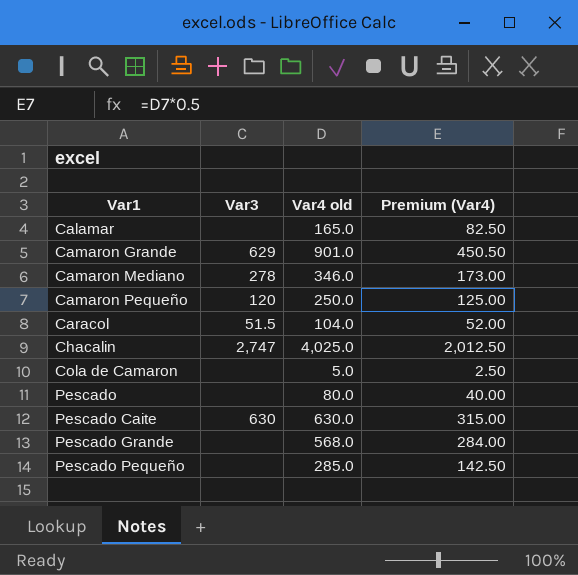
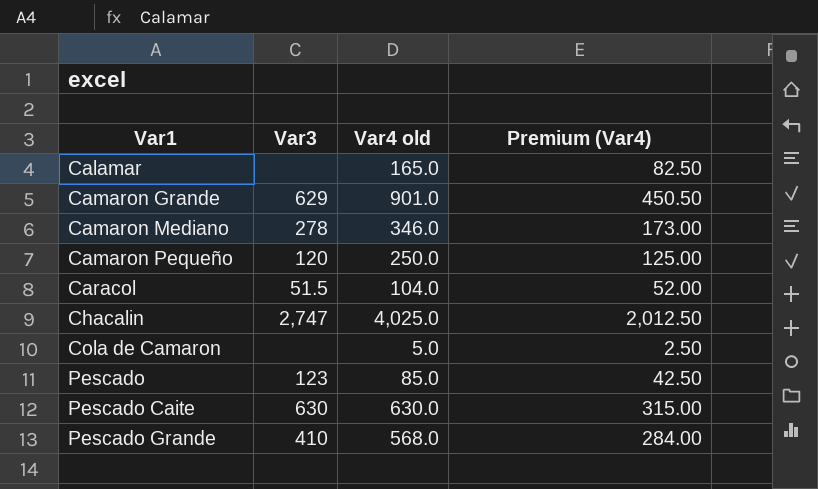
row Pescado Pequeño: none | 285.0 | 142.50 -> none
Pescado | Var3: none -> 123
Pescado | Var4 old: 80.0 -> 85.0
Pescado | Premium (Var4): 40.00 -> 42.50
Pescado Grande | Var3: none -> 410

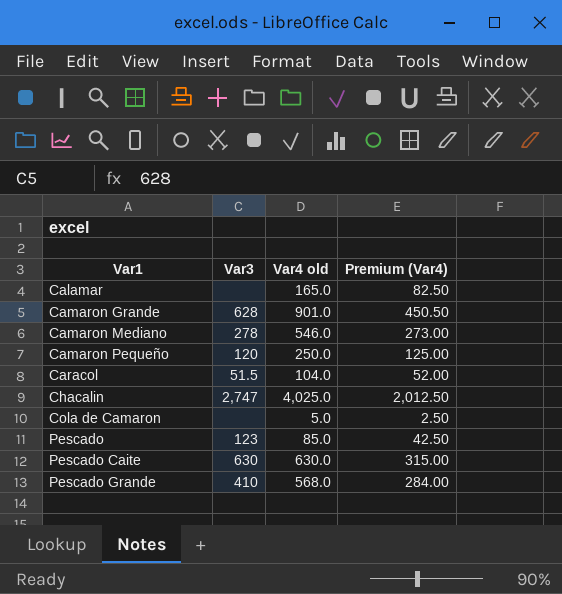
Camaron Grande | Var3: 629 -> 628
Camaron Mediano | Var4 old: 346.0 -> 546.0
Camaron Mediano | Premium (Var4): 173.00 -> 273.00

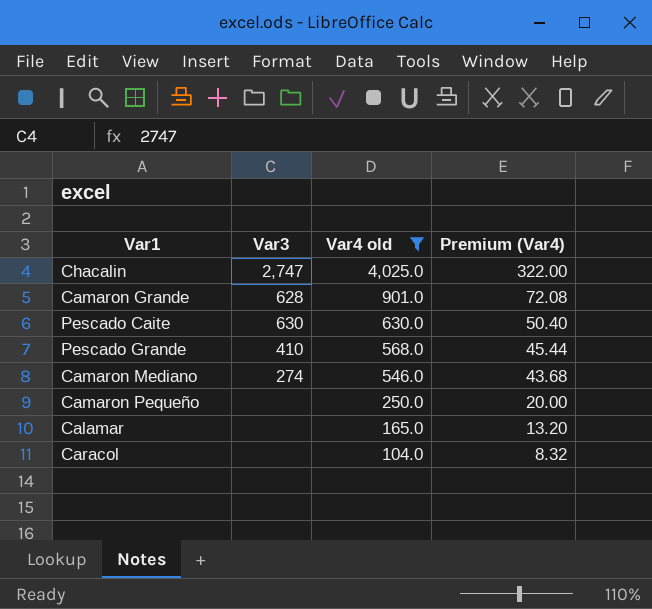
filter: none -> Var4 old >= 104.0
row order: Var1 ascending -> Var4 old descending
column Premium (Var4) | formula: [Var4 old] * 0.5 -> [Var4 old] * 0.08
Camaron Mediano | Var3: 278 -> 274
Camaron Pequeño | Var3: 120 -> none
Caracol | Var3: 51.5 -> none

